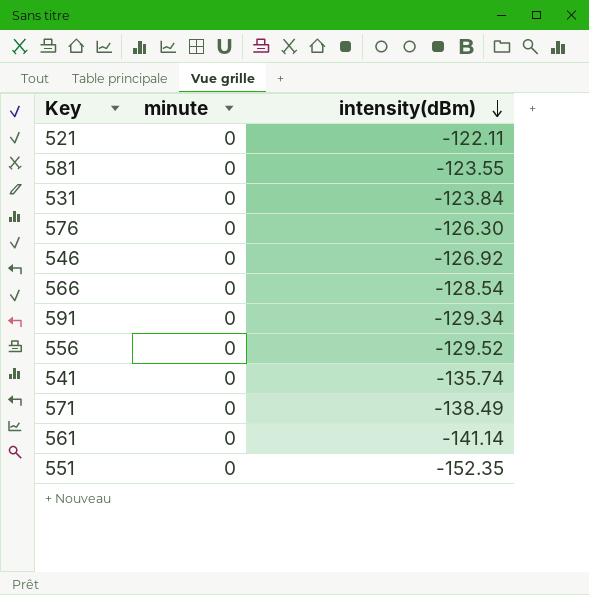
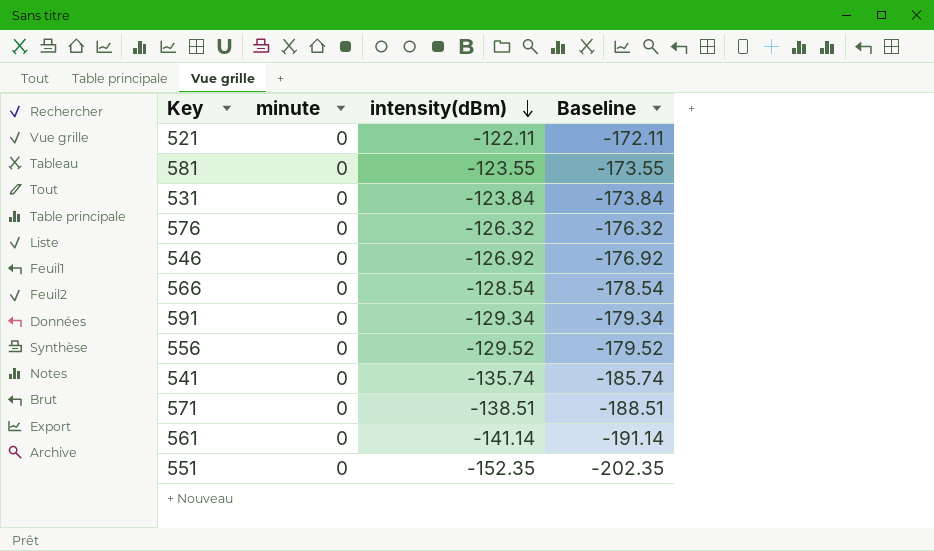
column Baseline | formula: none -> [intensity(dBm)] - 50
576 | intensity(dBm): -126.30 -> -126.32
571 | intensity(dBm): -138.49 -> -138.51

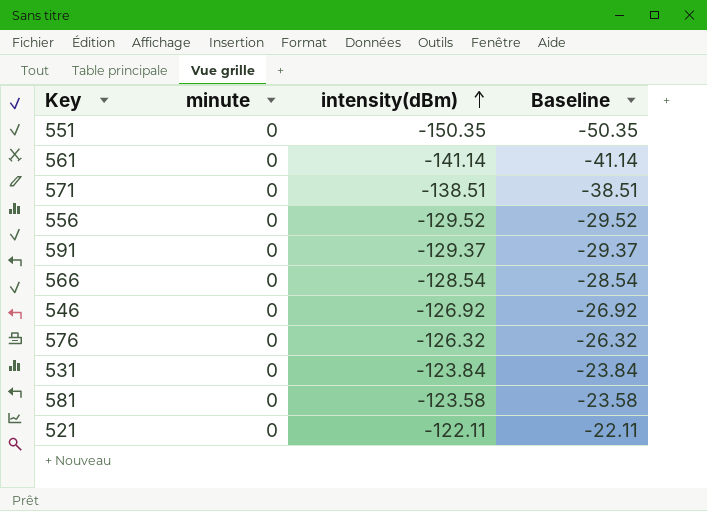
row order: intensity(dBm) descending -> intensity(dBm) ascending
column Baseline | formula: [intensity(dBm)] - 50 -> [intensity(dBm)] + 100
row 541: 0 | -135.74 | -185.74 -> none
551 | intensity(dBm): -152.35 -> -150.35
591 | intensity(dBm): -129.34 -> -129.37
581 | intensity(dBm): -123.55 -> -123.58

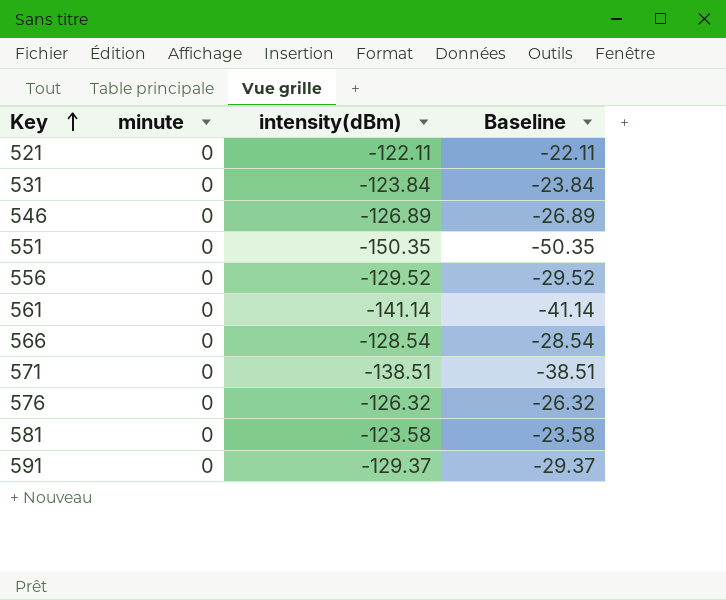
row order: intensity(dBm) ascending -> Key ascending
546 | intensity(dBm): -126.92 -> -126.89
546 | Baseline: -26.92 -> -26.89

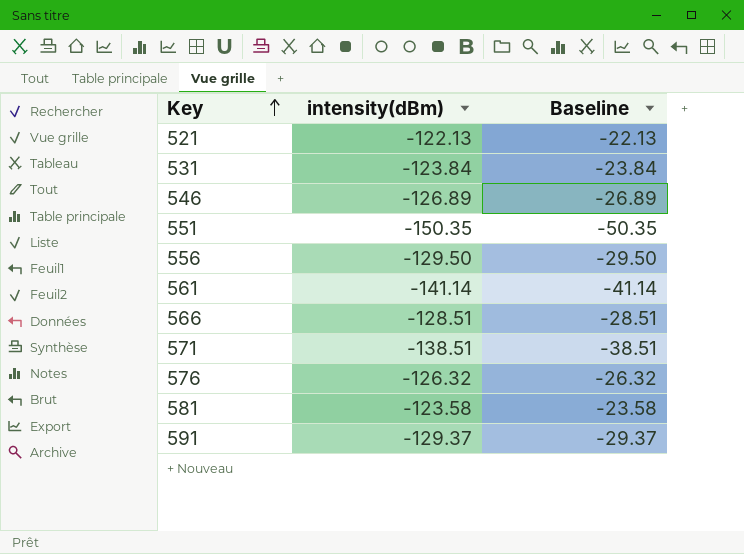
column minute | position: 2 -> none
521 | intensity(dBm): -122.11 -> -122.13
521 | Baseline: -22.11 -> -22.13
556 | intensity(dBm): -129.52 -> -129.50
556 | Baseline: -29.52 -> -29.50
566 | intensity(dBm): -128.54 -> -128.51
566 | Baseline: -28.54 -> -28.51

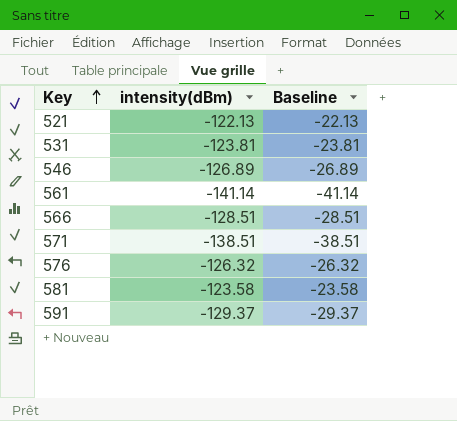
row 551: -150.35 | -50.35 -> none
row 556: -129.50 | -29.50 -> none
531 | intensity(dBm): -123.84 -> -123.81
531 | Baseline: -23.84 -> -23.81

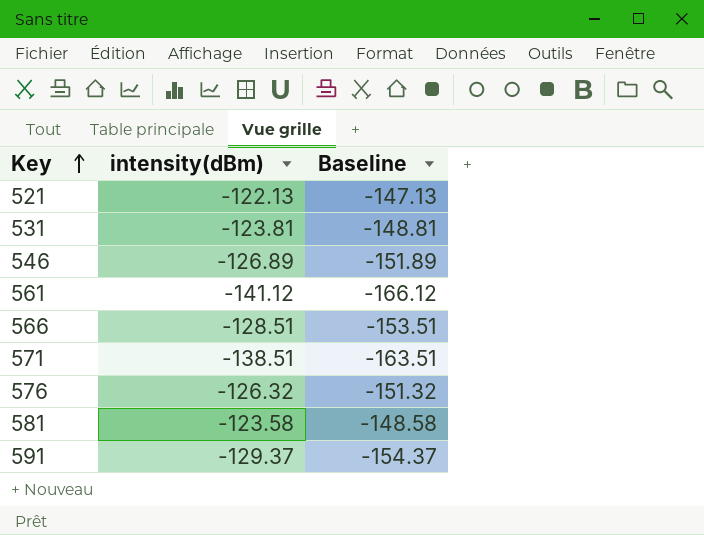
column Baseline | formula: [intensity(dBm)] + 100 -> [intensity(dBm)] - 25
561 | intensity(dBm): -141.14 -> -141.12

